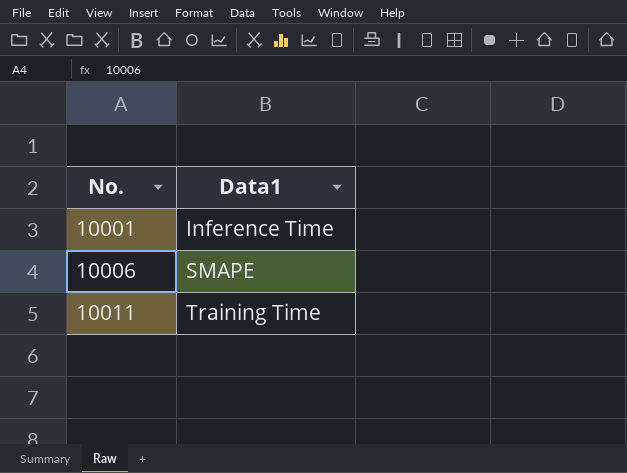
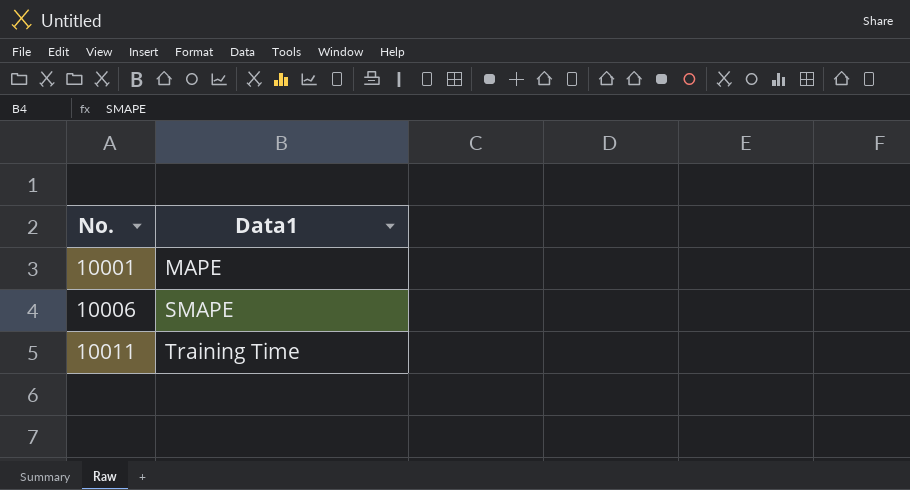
10001 | Data1: Inference Time -> MAPE

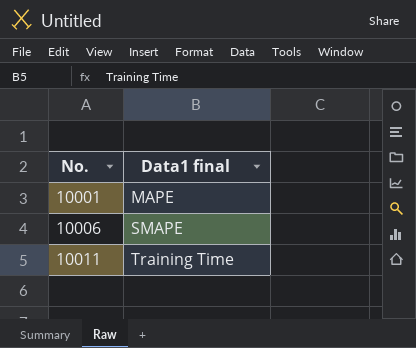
column name: Data1 -> Data1 final

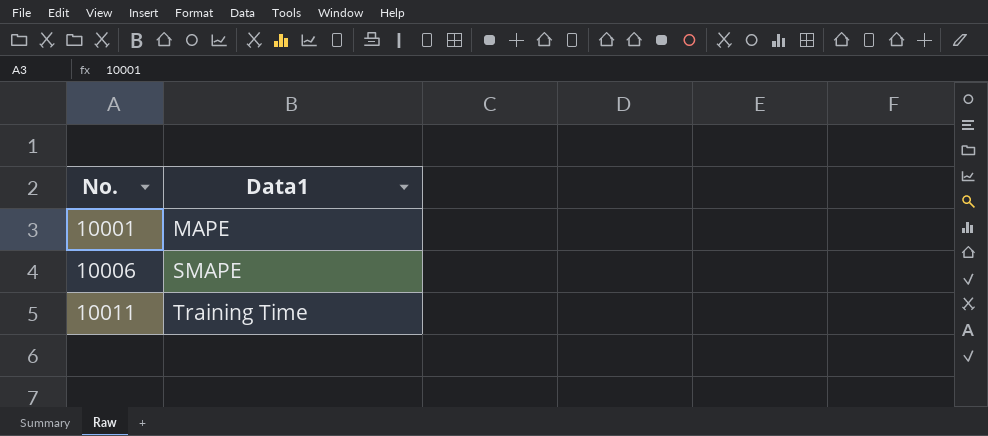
column name: Data1 final -> Data1

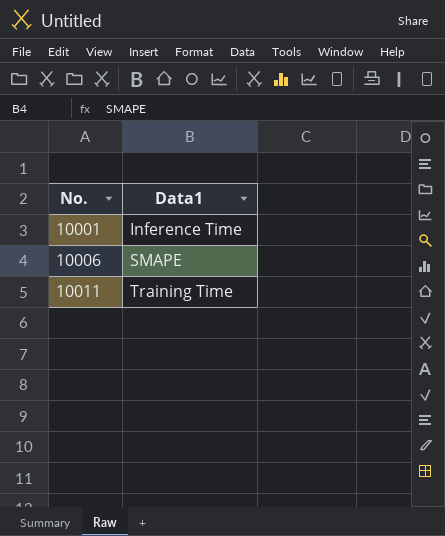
10001 | Data1: MAPE -> Inference Time

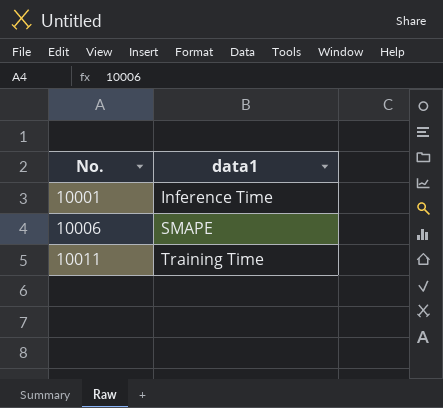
column name: Data1 -> data1

